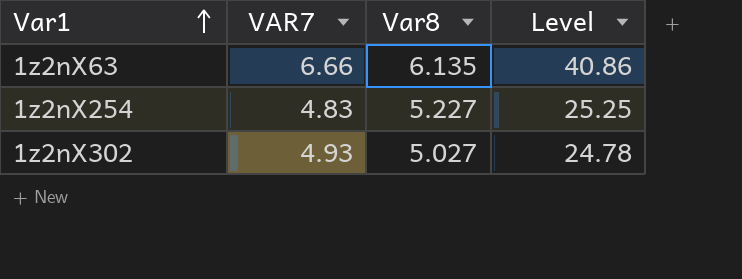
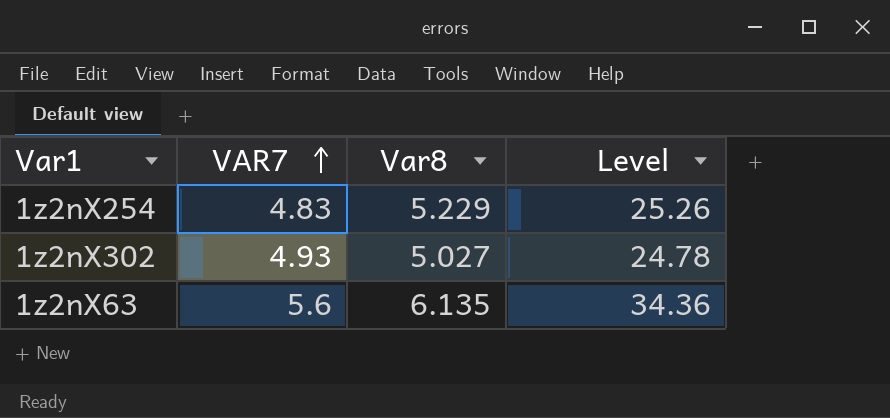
row order: Var1 ascending -> VAR7 ascending
1z2nX254 | Var8: 5.227 -> 5.229
1z2nX254 | Level: 25.25 -> 25.26
1z2nX63 | VAR7: 6.66 -> 5.6
1z2nX63 | Level: 40.86 -> 34.36

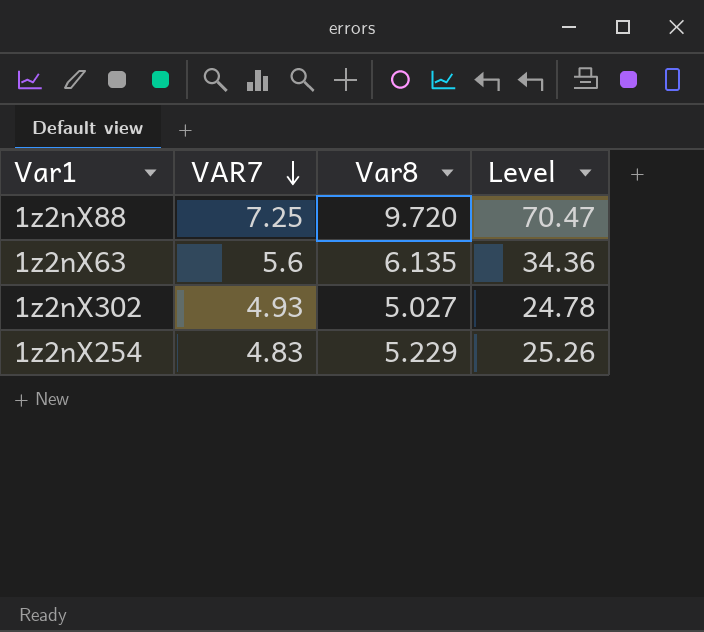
row order: VAR7 ascending -> VAR7 descending
row 1z2nX88: none -> 7.25 | 9.720 | 70.47

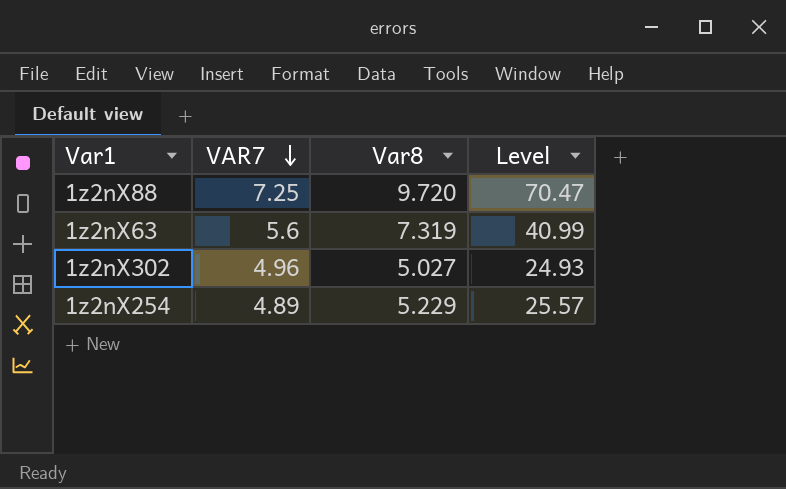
1z2nX63 | Var8: 6.135 -> 7.319
1z2nX63 | Level: 34.36 -> 40.99
1z2nX302 | VAR7: 4.93 -> 4.96
1z2nX302 | Level: 24.78 -> 24.93
1z2nX254 | VAR7: 4.83 -> 4.89
1z2nX254 | Level: 25.26 -> 25.57

